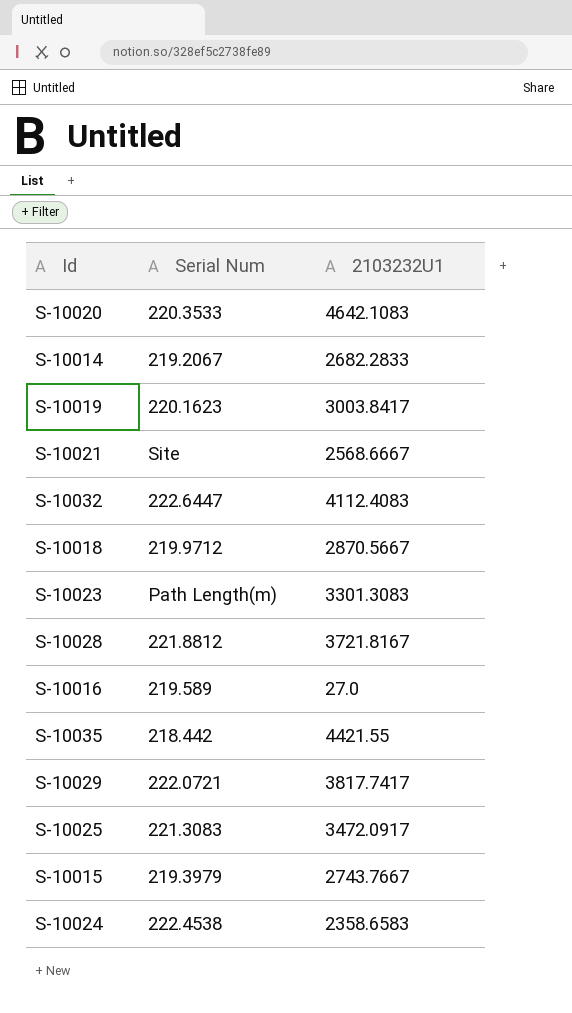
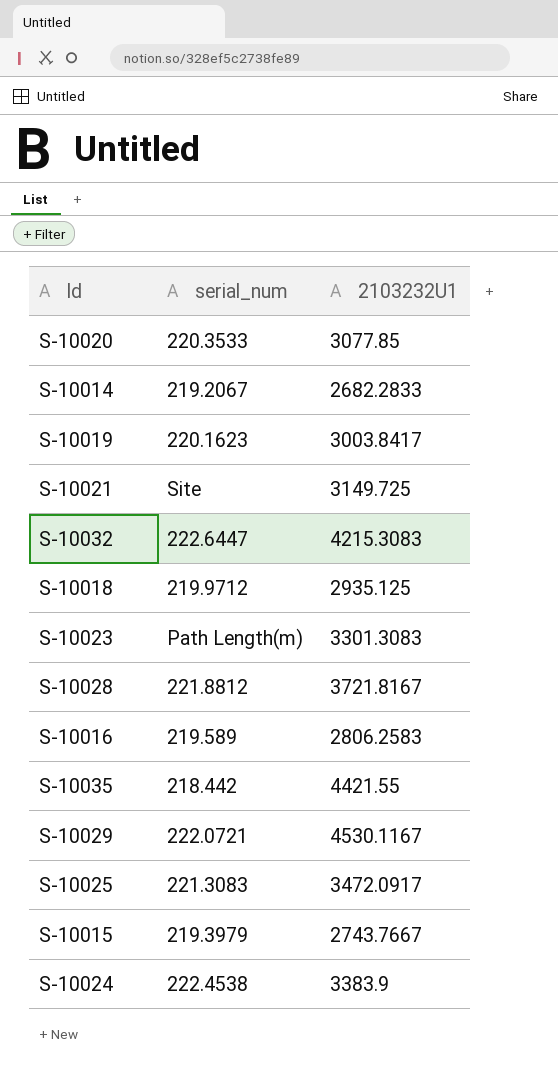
column name: Serial Num -> serial_num
S-10020 | 2103232U1: 4642.1083 -> 3077.85
S-10021 | 2103232U1: 2568.6667 -> 3149.725
S-10032 | 2103232U1: 4112.4083 -> 4215.3083
S-10018 | 2103232U1: 2870.5667 -> 2935.125
S-10016 | 2103232U1: 27.0 -> 2806.2583
S-10029 | 2103232U1: 3817.7417 -> 4530.1167
S-10024 | 2103232U1: 2358.6583 -> 3383.9

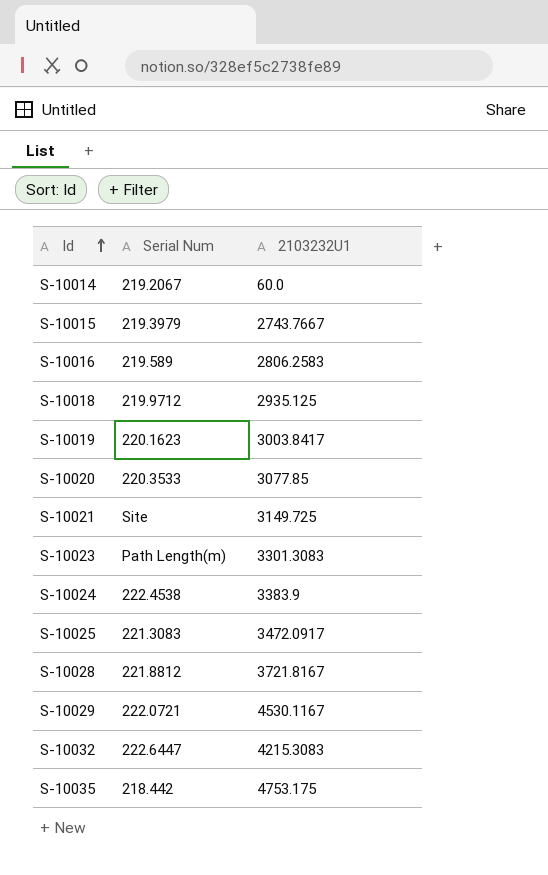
row order: none -> Id ascending
column name: serial_num -> Serial Num
S-10014 | 2103232U1: 2682.2833 -> 60.0
S-10035 | 2103232U1: 4421.55 -> 4753.175

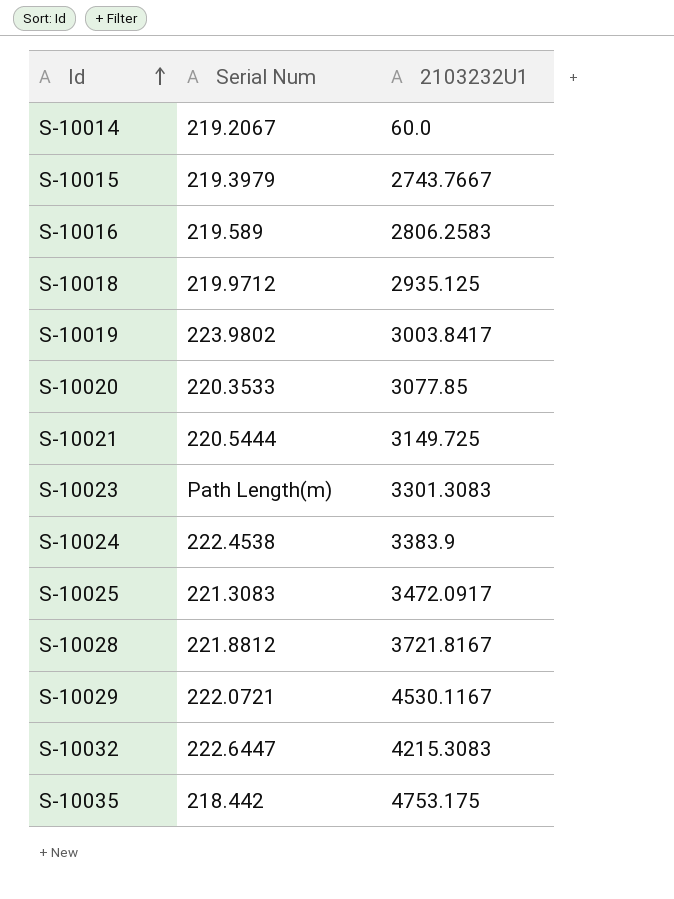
S-10019 | Serial Num: 220.1623 -> 223.9802
S-10021 | Serial Num: Site -> 220.5444

